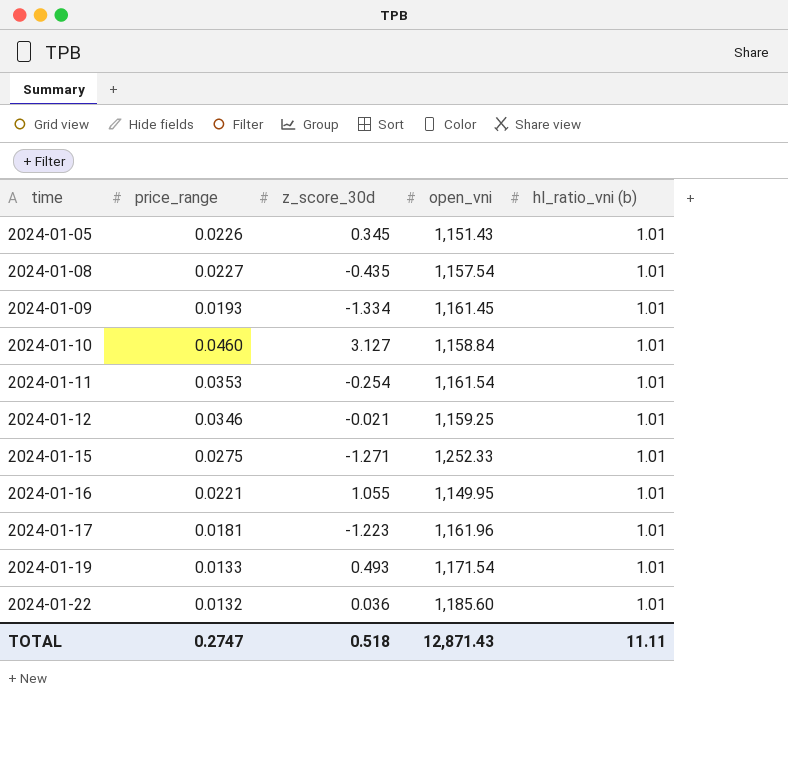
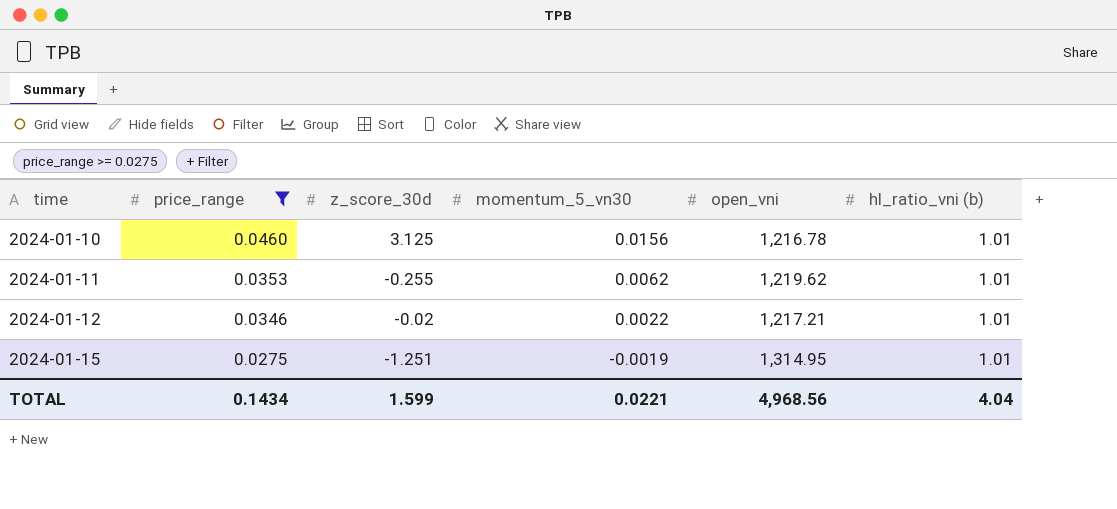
filter: none -> price_range >= 0.0275
column momentum_5_vn30 | position: none -> 4
2024-01-10 | z_score_30d: 3.127 -> 3.125
2024-01-10 | open_vni: 1,158.84 -> 1,216.78
2024-01-11 | z_score_30d: -0.254 -> -0.255
2024-01-11 | open_vni: 1,161.54 -> 1,219.62
2024-01-12 | z_score_30d: -0.021 -> -0.02
2024-01-12 | open_vni: 1,159.25 -> 1,217.21
2024-01-15 | z_score_30d: -1.271 -> -1.251
2024-01-15 | open_vni: 1,252.33 -> 1,314.95
TOTAL | price_range: 0.2747 -> 0.1434
TOTAL | z_score_30d: 0.518 -> 1.599
TOTAL | open_vni: 12,871.43 -> 4,968.56
TOTAL | hl_ratio_vni (b): 11.11 -> 4.04

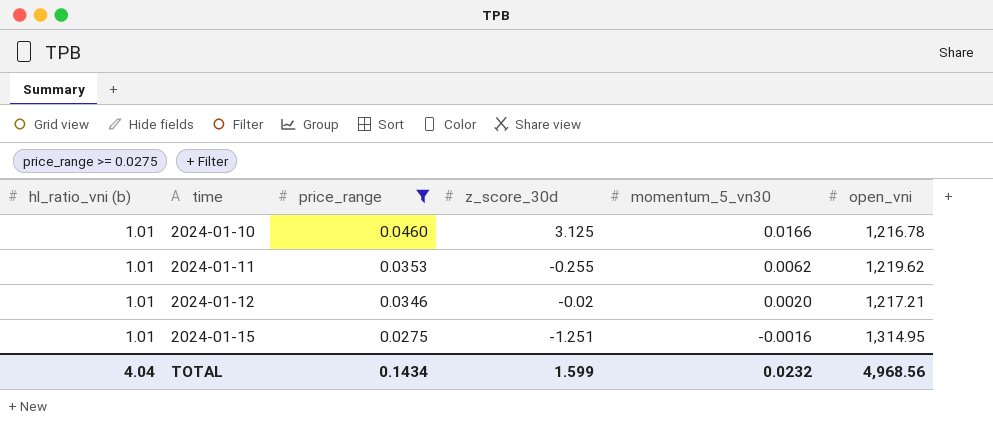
column hl_ratio_vni (b) | position: 6 -> 1
2024-01-10 | momentum_5_vn30: 0.0156 -> 0.0166
2024-01-12 | momentum_5_vn30: 0.0022 -> 0.0020
2024-01-15 | momentum_5_vn30: -0.0019 -> -0.0016
TOTAL | momentum_5_vn30: 0.0221 -> 0.0232

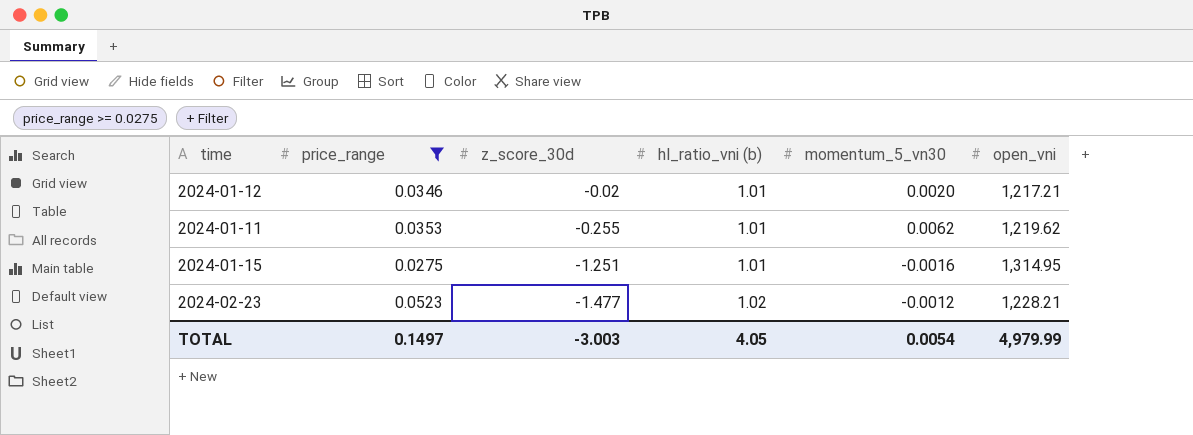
row order: time ascending -> z_score_30d descending
column hl_ratio_vni (b) | position: 1 -> 4
row 2024-01-10: 1.01 | 0.0460 | 3.125 | 0.0166 | 1,216.78 -> none
row 2024-02-23: none -> 0.0523 | -1.477 | 1.02 | -0.0012 | 1,228.21
TOTAL | price_range: 0.1434 -> 0.1497
TOTAL | z_score_30d: 1.599 -> -3.003
TOTAL | hl_ratio_vni (b): 4.04 -> 4.05
TOTAL | momentum_5_vn30: 0.0232 -> 0.0054
TOTAL | open_vni: 4,968.56 -> 4,979.99

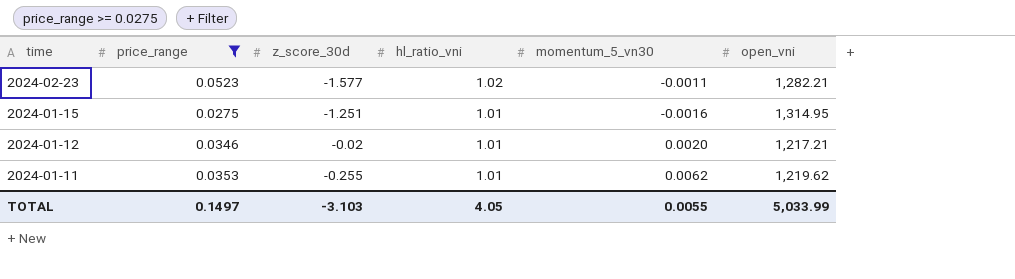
row order: z_score_30d descending -> time descending
column name: hl_ratio_vni (b) -> hl_ratio_vni
2024-02-23 | z_score_30d: -1.477 -> -1.577
2024-02-23 | momentum_5_vn30: -0.0012 -> -0.0011
2024-02-23 | open_vni: 1,228.21 -> 1,282.21
TOTAL | z_score_30d: -3.003 -> -3.103
TOTAL | momentum_5_vn30: 0.0054 -> 0.0055
TOTAL | open_vni: 4,979.99 -> 5,033.99

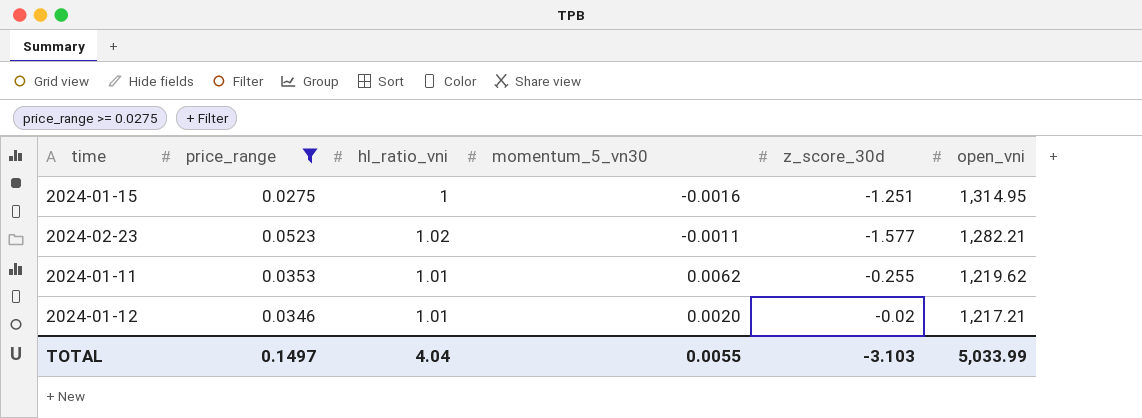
row order: time descending -> open_vni descending
column z_score_30d | position: 3 -> 5
2024-01-15 | hl_ratio_vni: 1.01 -> 1
TOTAL | hl_ratio_vni: 4.05 -> 4.04

